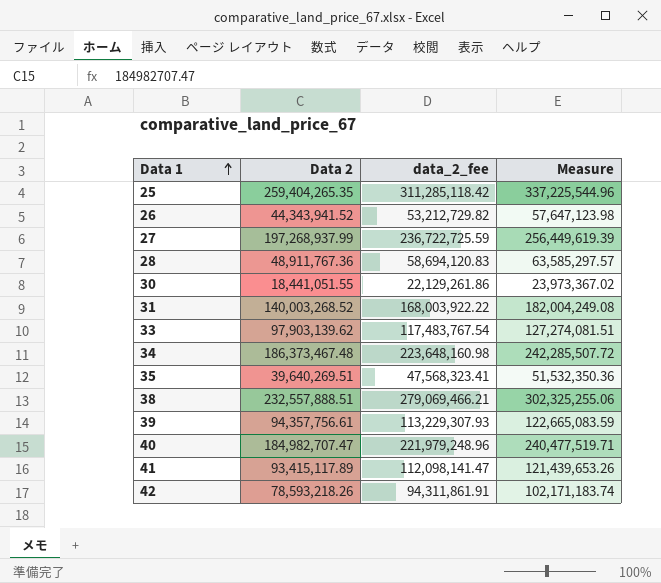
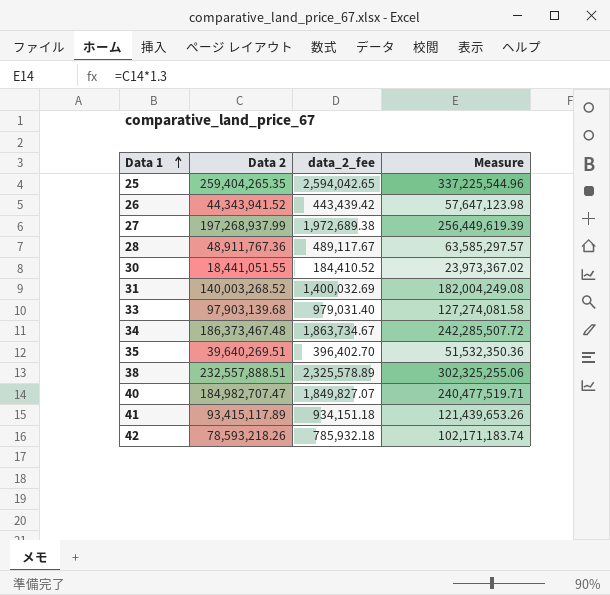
column data_2_fee | formula: [Data 2] * 1.2 -> [Data 2] * 0.01
row 39: 94,357,756.61 | 113,229,307.93 | 122,665,083.59 -> none
33 | Data 2: 97,903,139.62 -> 97,903,139.68
33 | Measure: 127,274,081.51 -> 127,274,081.58

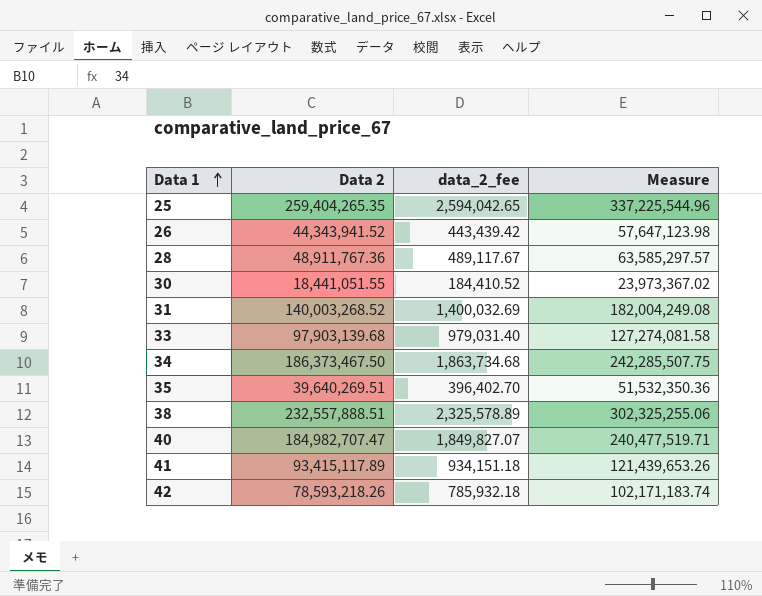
row 27: 197,268,937.99 | 1,972,689.38 | 256,449,619.39 -> none
34 | Data 2: 186,373,467.48 -> 186,373,467.50
34 | data_2_fee: 1,863,734.67 -> 1,863,734.68
34 | Measure: 242,285,507.72 -> 242,285,507.75

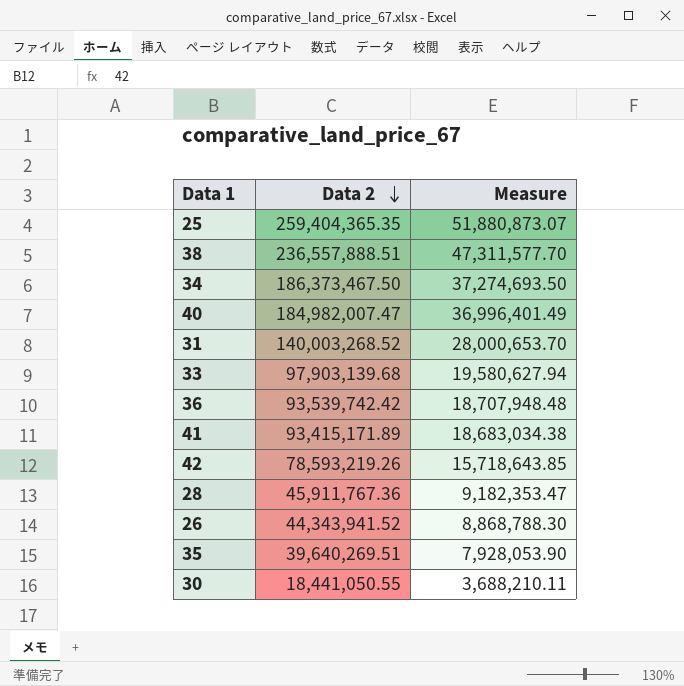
row order: Data 1 ascending -> Data 2 descending
column data_2_fee | formula: [Data 2] * 0.01 -> none
column Measure | formula: [Data 2] * 1.3 -> [Data 2] * 0.2
25 | Data 2: 259,404,265.35 -> 259,404,365.35
38 | Data 2: 232,557,888.51 -> 236,557,888.51
40 | Data 2: 184,982,707.47 -> 184,982,007.47
row 36: none -> 93,539,742.42 | 18,707,948.48
41 | Data 2: 93,415,117.89 -> 93,415,171.89
42 | Data 2: 78,593,218.26 -> 78,593,219.26
28 | Data 2: 48,911,767.36 -> 45,911,767.36
30 | Data 2: 18,441,051.55 -> 18,441,050.55

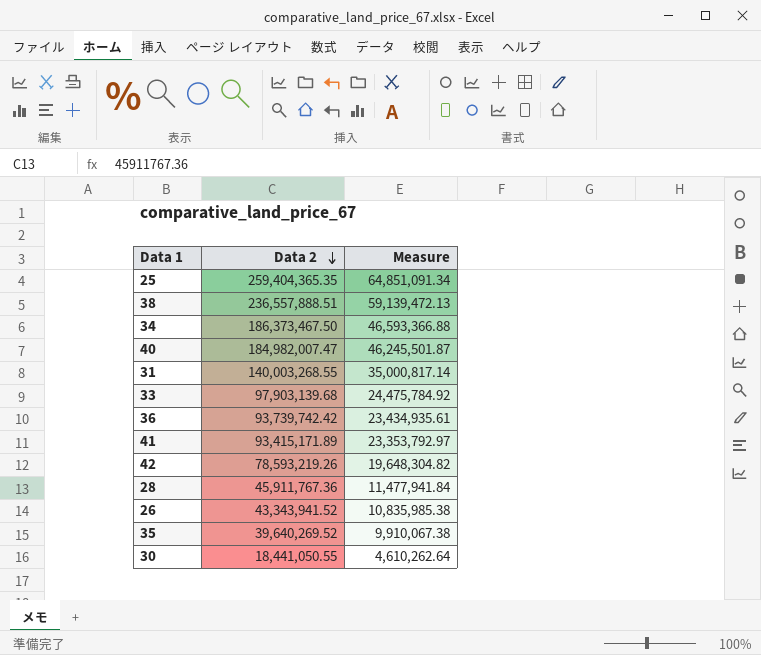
column Measure | formula: [Data 2] * 0.2 -> [Data 2] * 0.25
31 | Data 2: 140,003,268.52 -> 140,003,268.55
36 | Data 2: 93,539,742.42 -> 93,739,742.42
26 | Data 2: 44,343,941.52 -> 43,343,941.52
35 | Data 2: 39,640,269.51 -> 39,640,269.52

